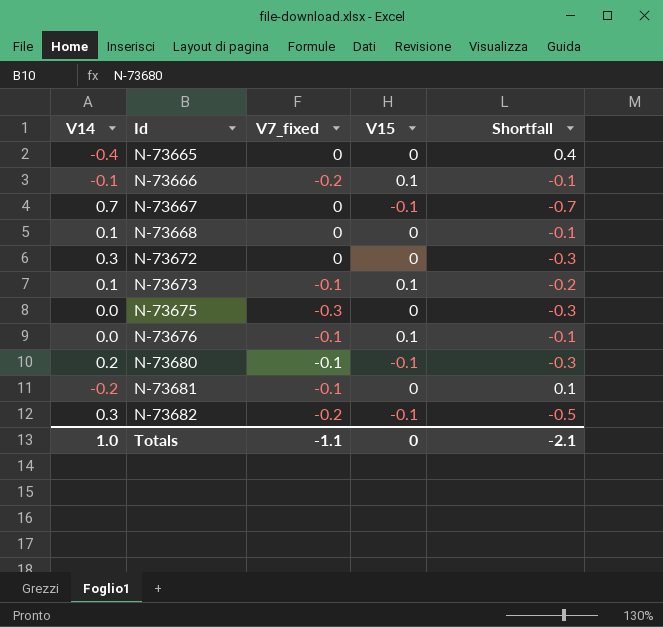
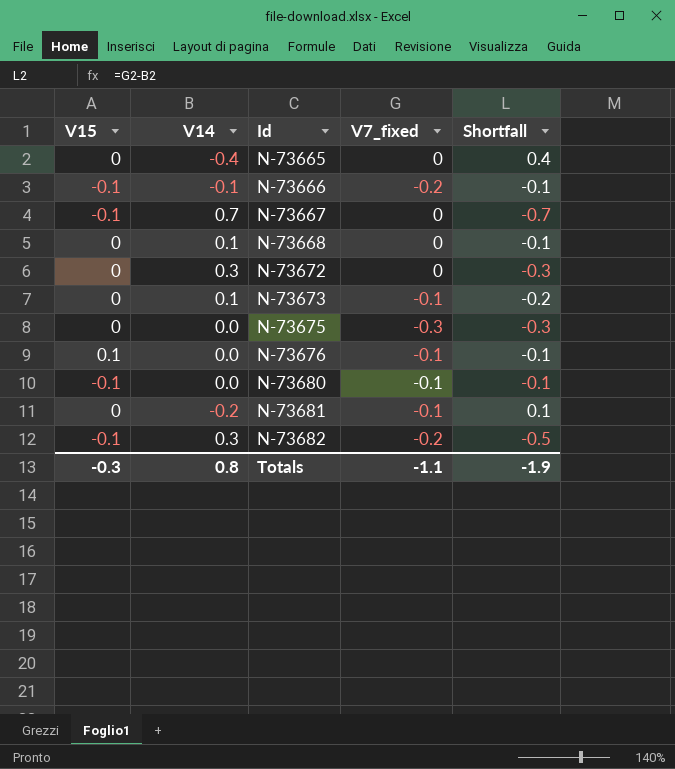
column V15 | position: 4 -> 1
N-73666 | V15: 0.1 -> -0.1
N-73673 | V15: 0.1 -> 0
N-73680 | V14: 0.2 -> 0.0
N-73680 | Shortfall: -0.3 -> -0.1
Totals | V15: 0 -> -0.3
Totals | V14: 1.0 -> 0.8
Totals | Shortfall: -2.1 -> -1.9

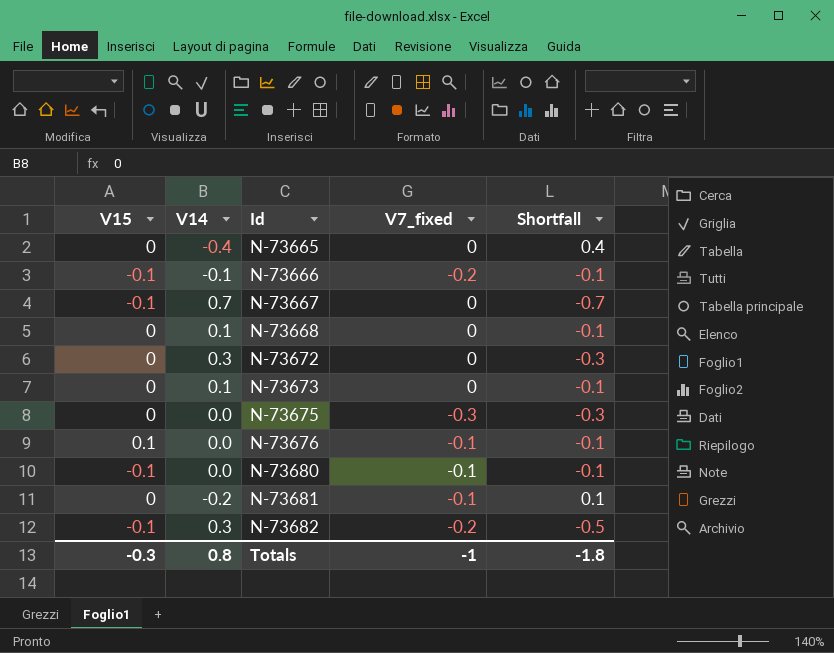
N-73673 | V7_fixed: -0.1 -> 0
N-73673 | Shortfall: -0.2 -> -0.1
Totals | V7_fixed: -1.1 -> -1
Totals | Shortfall: -1.9 -> -1.8

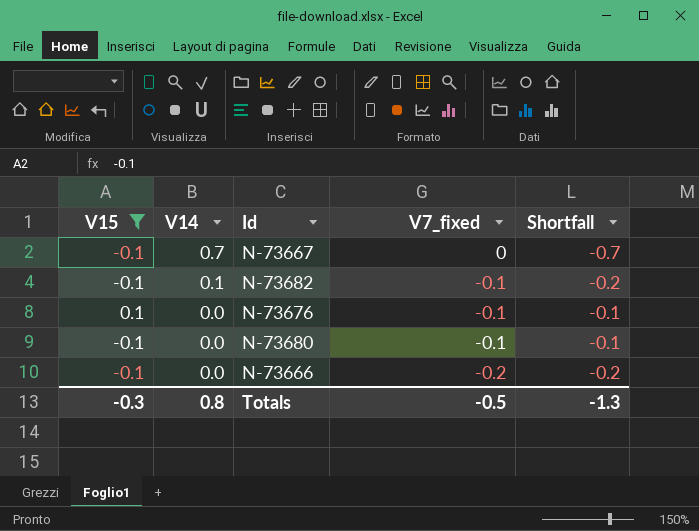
filter: none -> V15 != 0
row order: Id ascending -> V14 descending
N-73682 | V14: 0.3 -> 0.1
N-73682 | V7_fixed: -0.2 -> -0.1
N-73682 | Shortfall: -0.5 -> -0.2
N-73666 | V14: -0.1 -> 0.0
N-73666 | Shortfall: -0.1 -> -0.2
Totals | V7_fixed: -1 -> -0.5
Totals | Shortfall: -1.8 -> -1.3

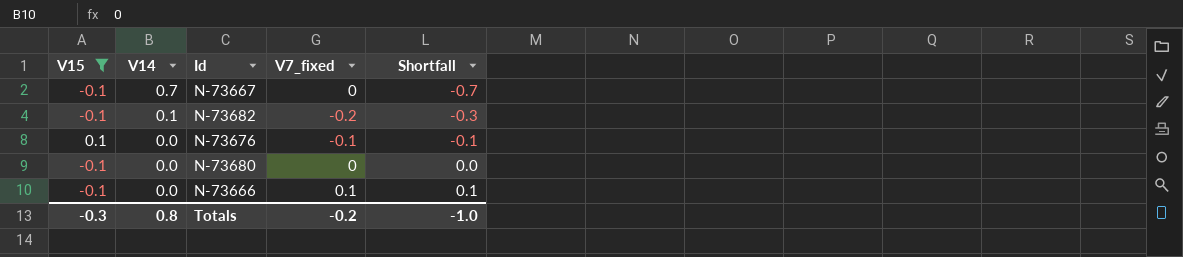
N-73682 | V7_fixed: -0.1 -> -0.2
N-73682 | Shortfall: -0.2 -> -0.3
N-73680 | V7_fixed: -0.1 -> 0
N-73680 | Shortfall: -0.1 -> 0.0
N-73666 | V7_fixed: -0.2 -> 0.1
N-73666 | Shortfall: -0.2 -> 0.1
Totals | V7_fixed: -0.5 -> -0.2
Totals | Shortfall: -1.3 -> -1.0

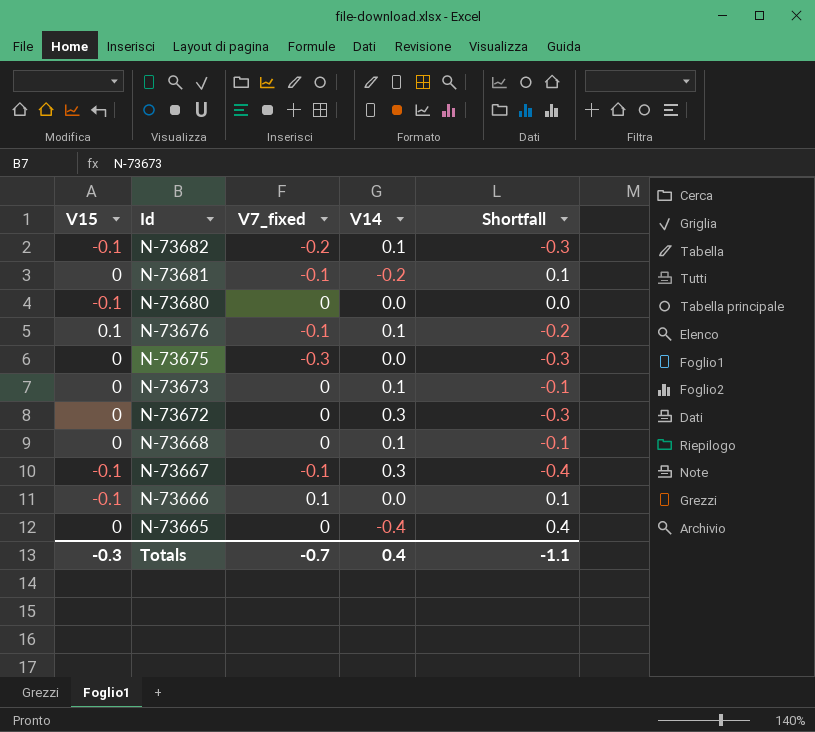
filter: V15 != 0 -> none
row order: V14 descending -> Id descending
column V14 | position: 2 -> 4
N-73676 | V14: 0.0 -> 0.1
N-73676 | Shortfall: -0.1 -> -0.2
N-73667 | V7_fixed: 0 -> -0.1
N-73667 | V14: 0.7 -> 0.3
N-73667 | Shortfall: -0.7 -> -0.4
Totals | V7_fixed: -0.2 -> -0.7
Totals | V14: 0.8 -> 0.4
Totals | Shortfall: -1.0 -> -1.1

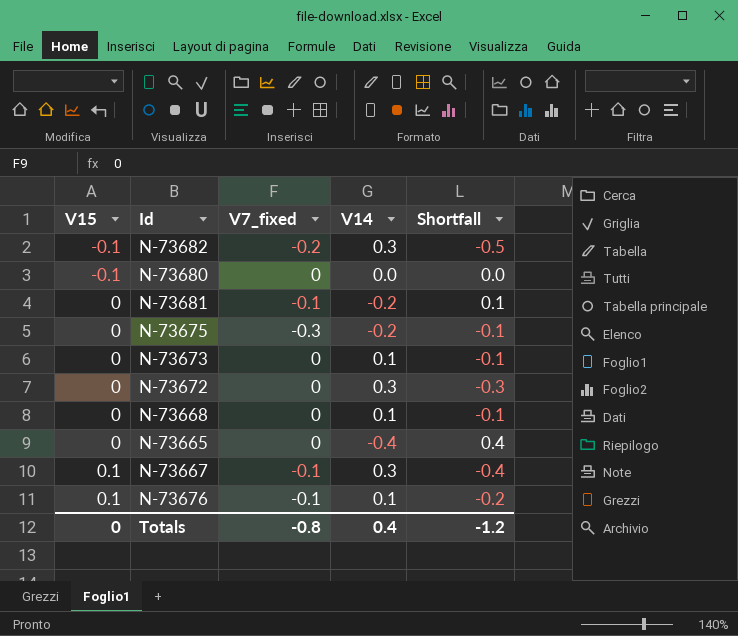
row order: Id descending -> V15 ascending
row N-73666: -0.1 | 0.1 | 0.0 | 0.1 -> none
N-73682 | V14: 0.1 -> 0.3
N-73682 | Shortfall: -0.3 -> -0.5
N-73675 | V14: 0.0 -> -0.2
N-73675 | Shortfall: -0.3 -> -0.1
N-73667 | V15: -0.1 -> 0.1
Totals | V15: -0.3 -> 0
Totals | V7_fixed: -0.7 -> -0.8
Totals | Shortfall: -1.1 -> -1.2

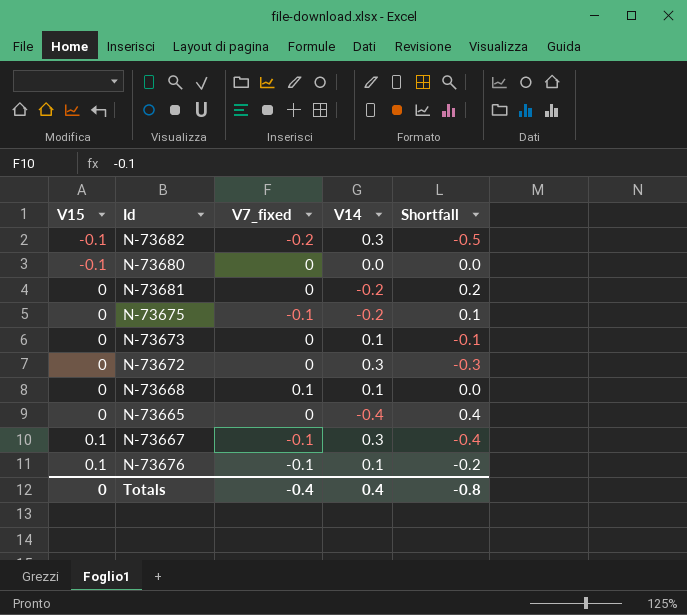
N-73681 | V7_fixed: -0.1 -> 0
N-73681 | Shortfall: 0.1 -> 0.2
N-73675 | V7_fixed: -0.3 -> -0.1
N-73675 | Shortfall: -0.1 -> 0.1
N-73668 | V7_fixed: 0 -> 0.1
N-73668 | Shortfall: -0.1 -> 0.0
Totals | V7_fixed: -0.8 -> -0.4
Totals | Shortfall: -1.2 -> -0.8

